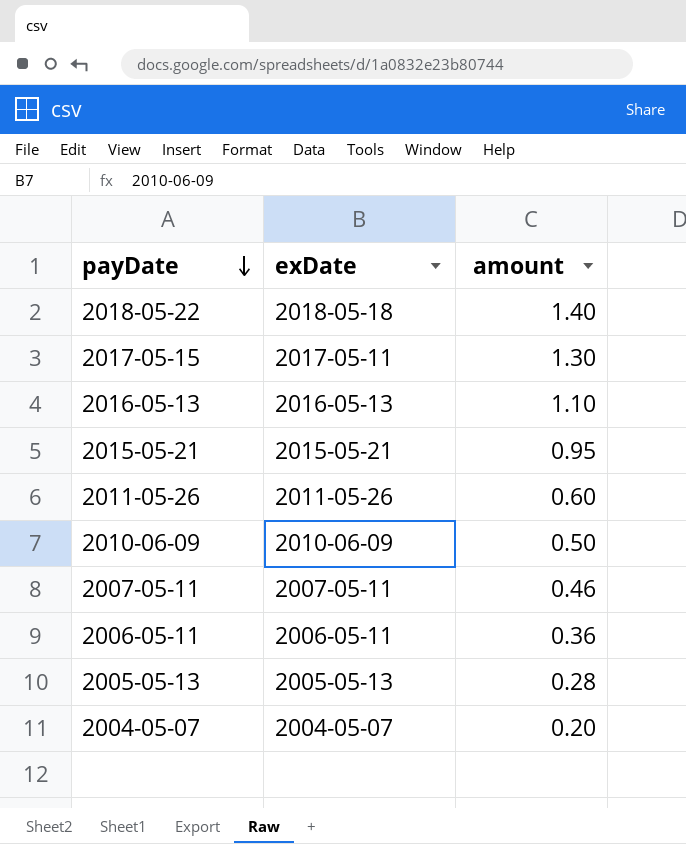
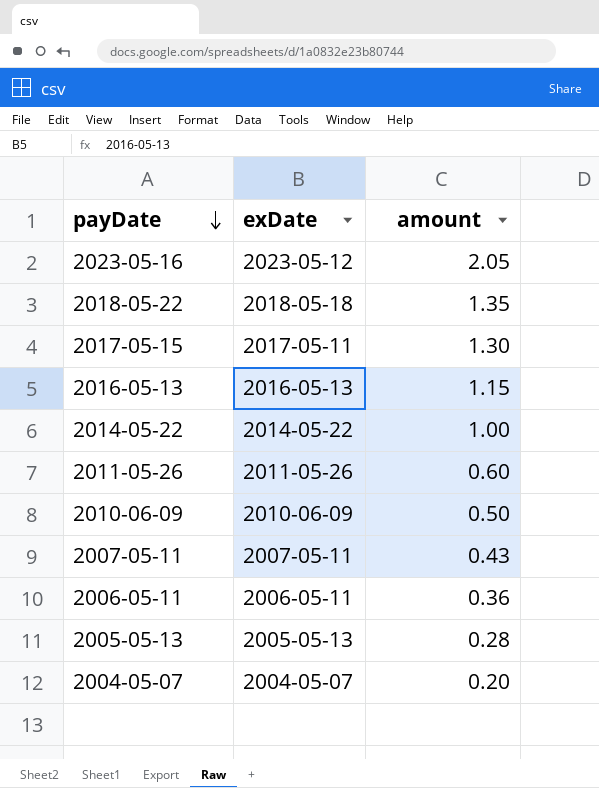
row 2015-05-21: 2015-05-21 | 0.95 -> none
row 2023-05-16: none -> 2023-05-12 | 2.05
2018-05-22 | amount: 1.40 -> 1.35
2016-05-13 | amount: 1.10 -> 1.15
row 2014-05-22: none -> 2014-05-22 | 1.00
2007-05-11 | amount: 0.46 -> 0.43

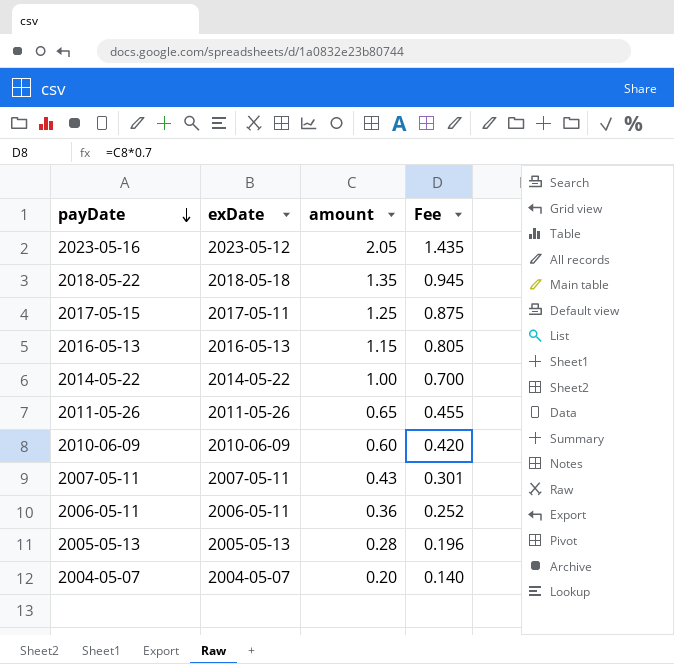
column Fee | formula: none -> [amount] * 0.7
2017-05-15 | amount: 1.30 -> 1.25
2011-05-26 | amount: 0.60 -> 0.65
2010-06-09 | amount: 0.50 -> 0.60

